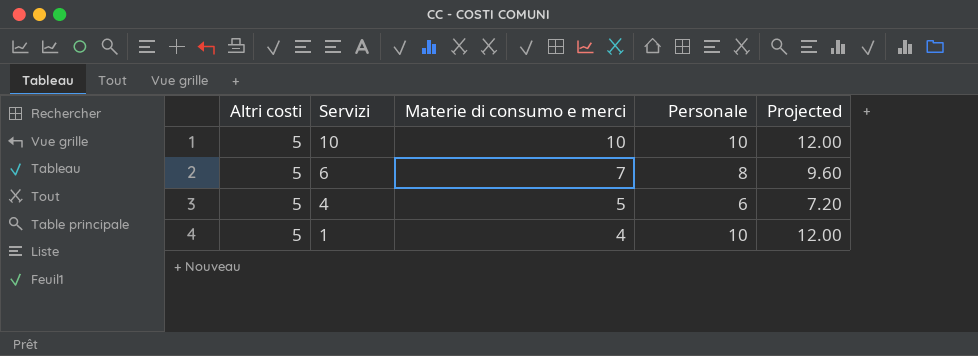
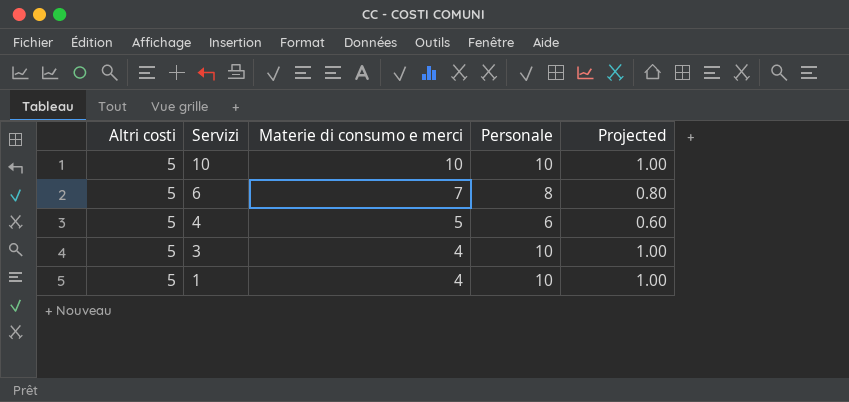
column Projected | formula: [Personale] * 1.2 -> [Personale] * 0.1
row 3: none -> 5 | 4 | 10 | 1.00

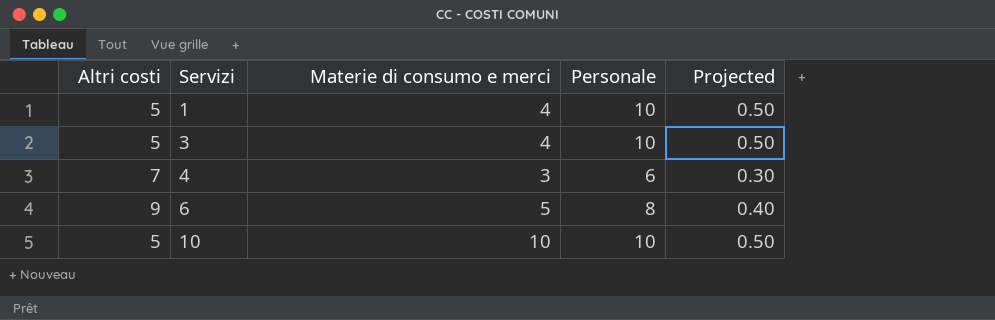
row order: Servizi descending -> Servizi ascending
column Projected | formula: [Personale] * 0.1 -> [Personale] * 0.05
4 | Altri costi: 5 -> 7
4 | Materie di consumo e merci: 5 -> 3
6 | Altri costi: 5 -> 9
6 | Materie di consumo e merci: 7 -> 5

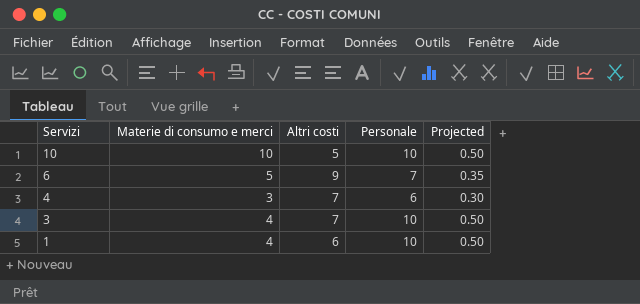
row order: Servizi ascending -> Servizi descending
column Altri costi | position: 1 -> 3
6 | Personale: 8 -> 7
6 | Projected: 0.40 -> 0.35
3 | Altri costi: 5 -> 7
1 | Altri costi: 5 -> 6

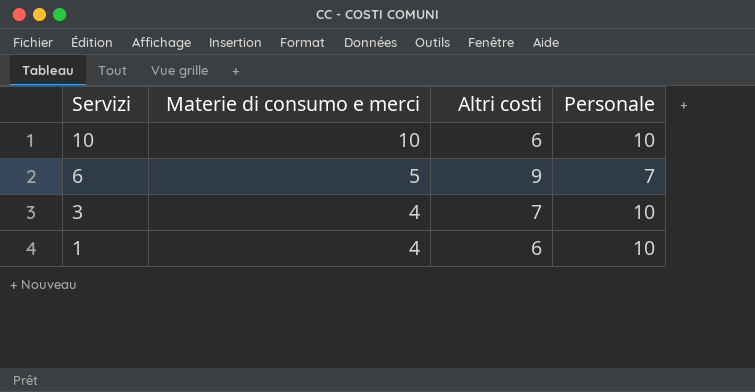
column Projected | formula: [Personale] * 0.05 -> none
row 4: 3 | 7 | 6 | 0.30 -> none
10 | Altri costi: 5 -> 6

